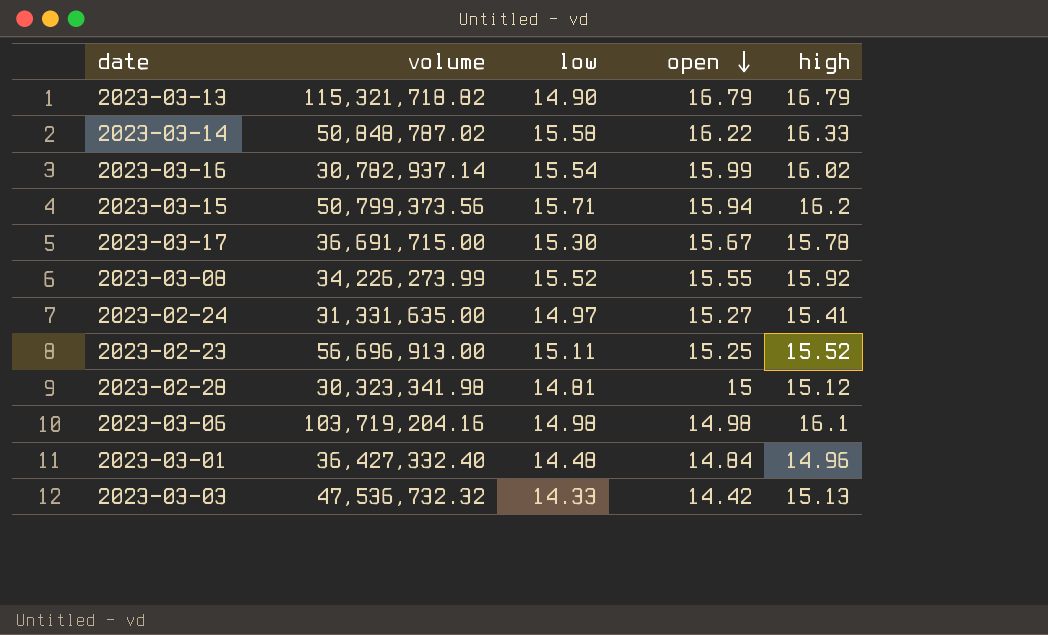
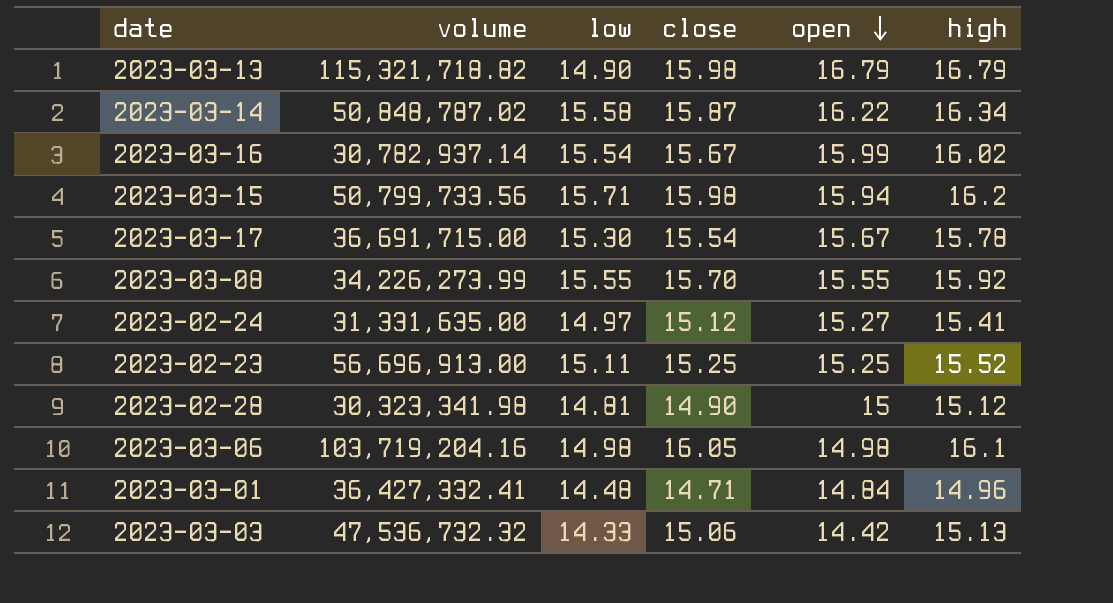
column close | position: none -> 4
2023-03-14 | high: 16.33 -> 16.34
2023-03-15 | volume: 50,799,373.56 -> 50,799,733.56
2023-03-08 | low: 15.52 -> 15.55
2023-03-01 | volume: 36,427,332.40 -> 36,427,332.41

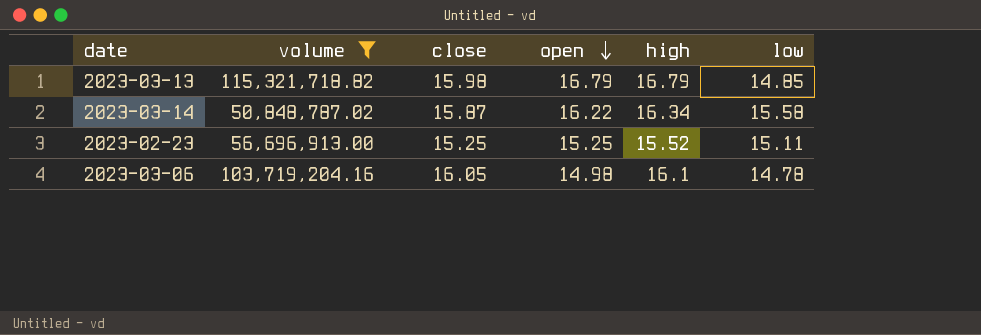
filter: none -> volume >= 50,848,787.02
column low | position: 3 -> 6
2023-03-13 | low: 14.90 -> 14.85
2023-03-06 | low: 14.98 -> 14.78

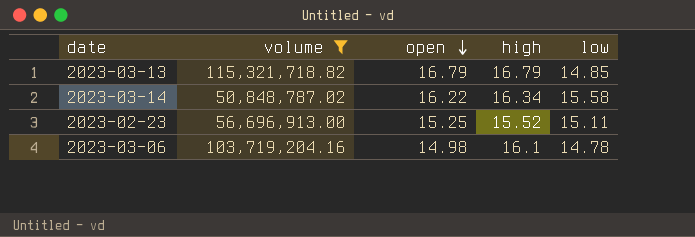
column close | position: 3 -> none

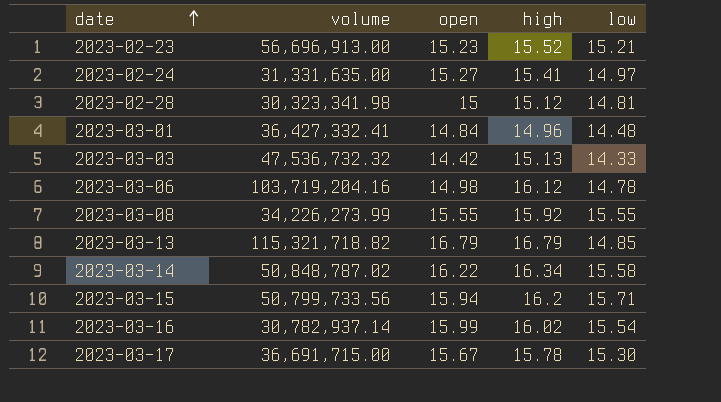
filter: volume >= 50,848,787.02 -> none
row order: open descending -> date ascending
2023-02-23 | open: 15.25 -> 15.23
2023-02-23 | low: 15.11 -> 15.21
2023-03-06 | high: 16.1 -> 16.12

